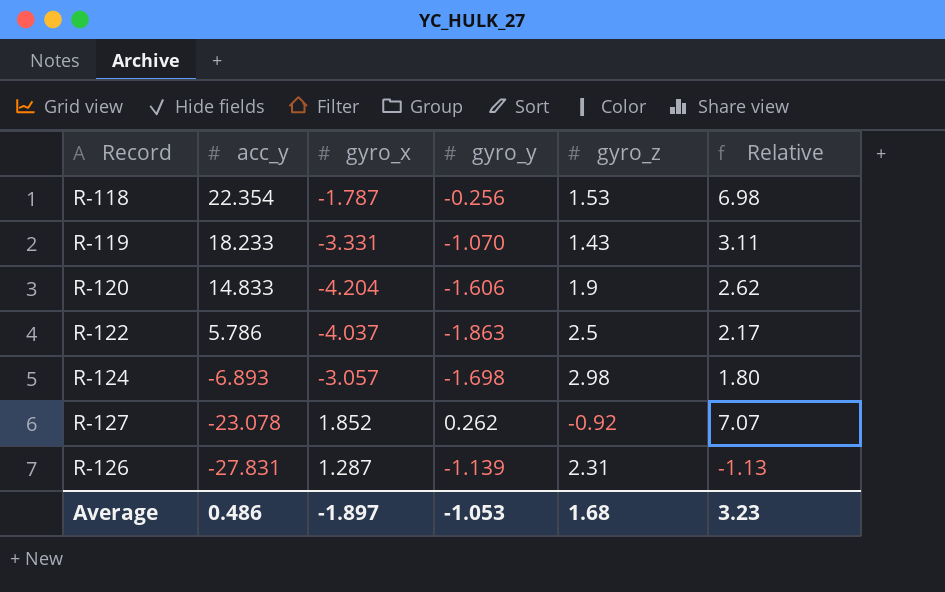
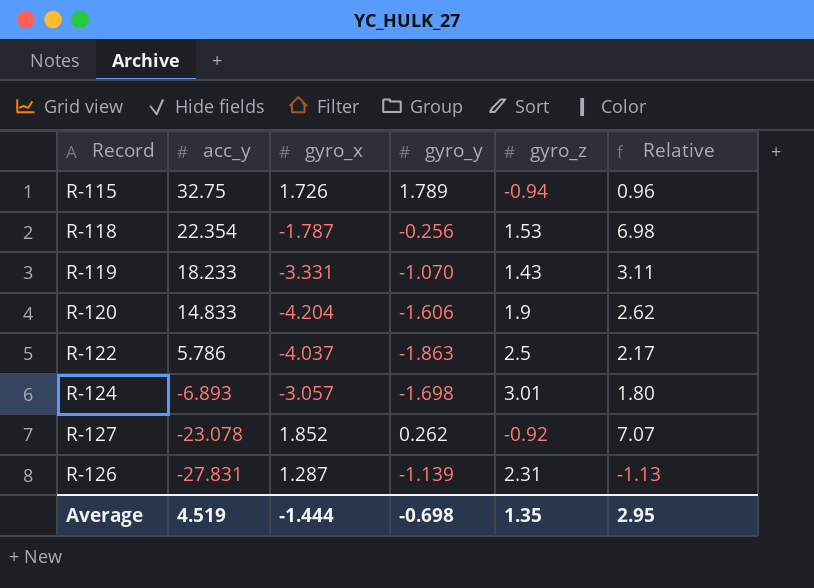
row R-115: none -> 32.75 | 1.726 | 1.789 | -0.94 | 0.96
R-124 | gyro_z: 2.98 -> 3.01
Average | acc_y: 0.486 -> 4.519
Average | gyro_x: -1.897 -> -1.444
Average | gyro_y: -1.053 -> -0.698
Average | gyro_z: 1.68 -> 1.35
Average | Relative: 3.23 -> 2.95

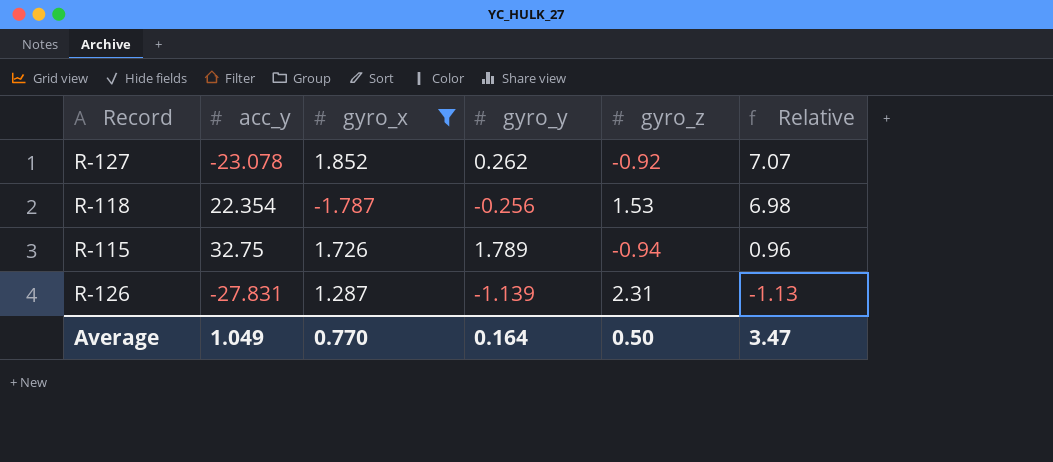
filter: none -> gyro_x >= -1.787
row order: acc_y descending -> Relative descending
Average | acc_y: 4.519 -> 1.049
Average | gyro_x: -1.444 -> 0.770
Average | gyro_y: -0.698 -> 0.164
Average | gyro_z: 1.35 -> 0.50
Average | Relative: 2.95 -> 3.47

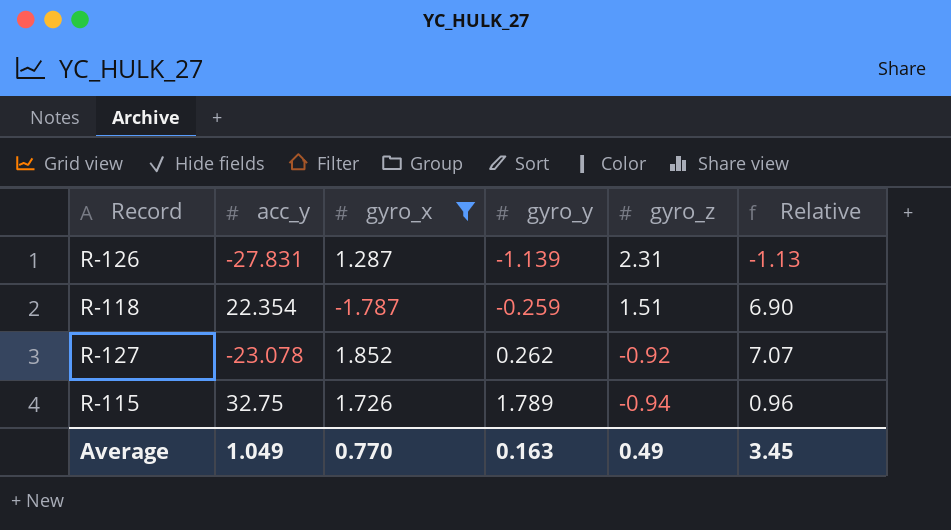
row order: Relative descending -> gyro_y ascending
R-118 | gyro_y: -0.256 -> -0.259
R-118 | gyro_z: 1.53 -> 1.51
R-118 | Relative: 6.98 -> 6.90
Average | gyro_y: 0.164 -> 0.163
Average | gyro_z: 0.50 -> 0.49
Average | Relative: 3.47 -> 3.45

